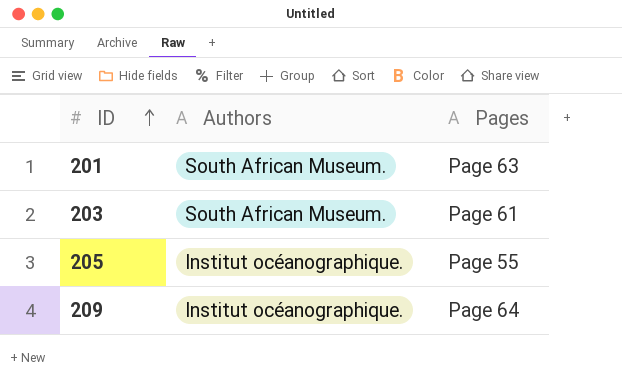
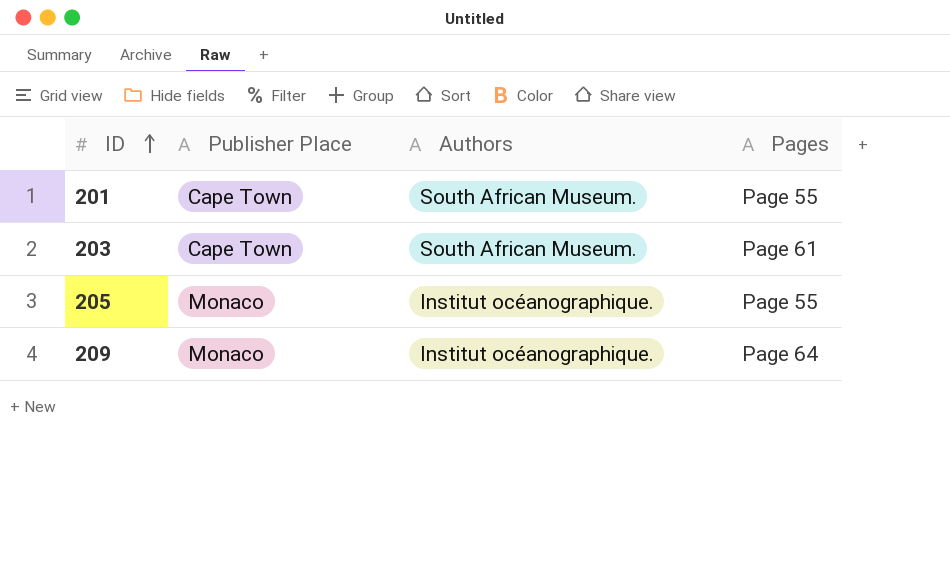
column Publisher Place | position: none -> 2
201 | Pages: Page 63 -> Page 55

